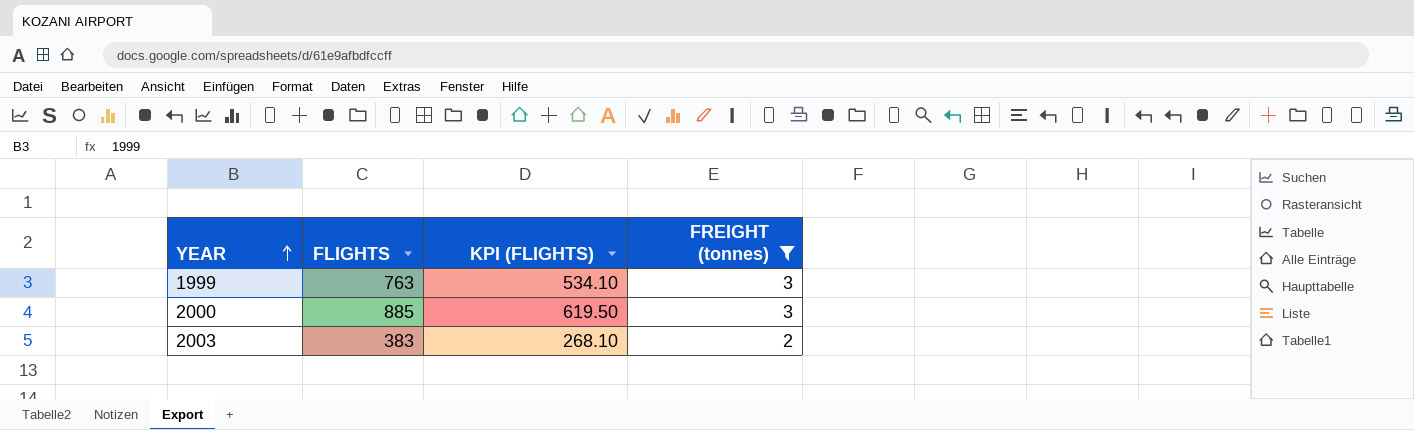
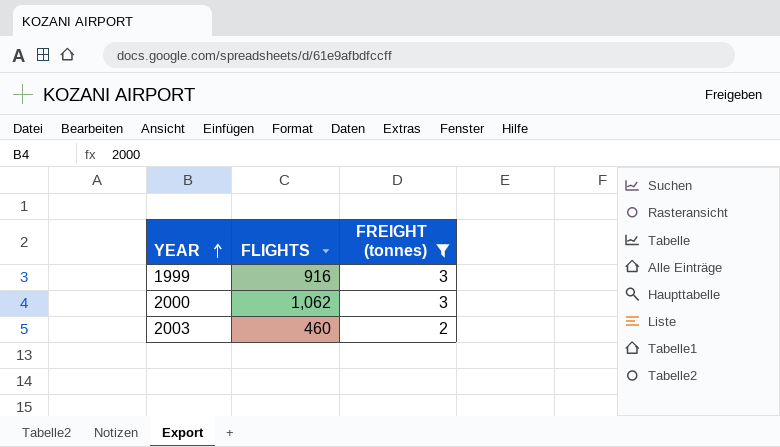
column KPI (FLIGHTS) | formula: [FLIGHTS] * 0.7 -> none
1999 | FLIGHTS: 763 -> 916
2000 | FLIGHTS: 885 -> 1,062
2003 | FLIGHTS: 383 -> 460

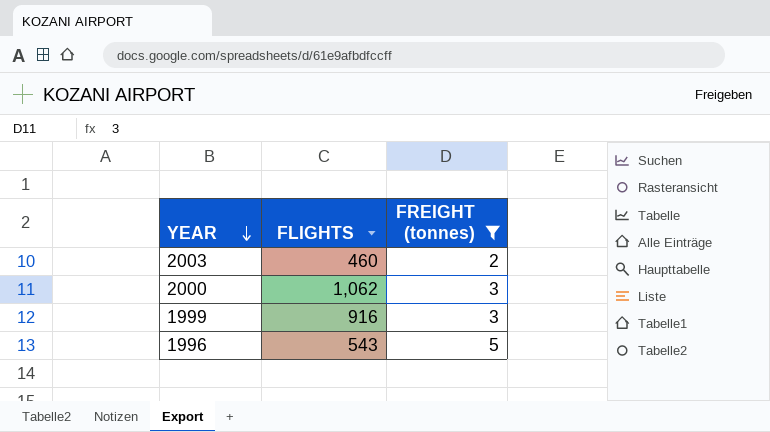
row order: YEAR ascending -> YEAR descending
row 1996: none -> 543 | 5

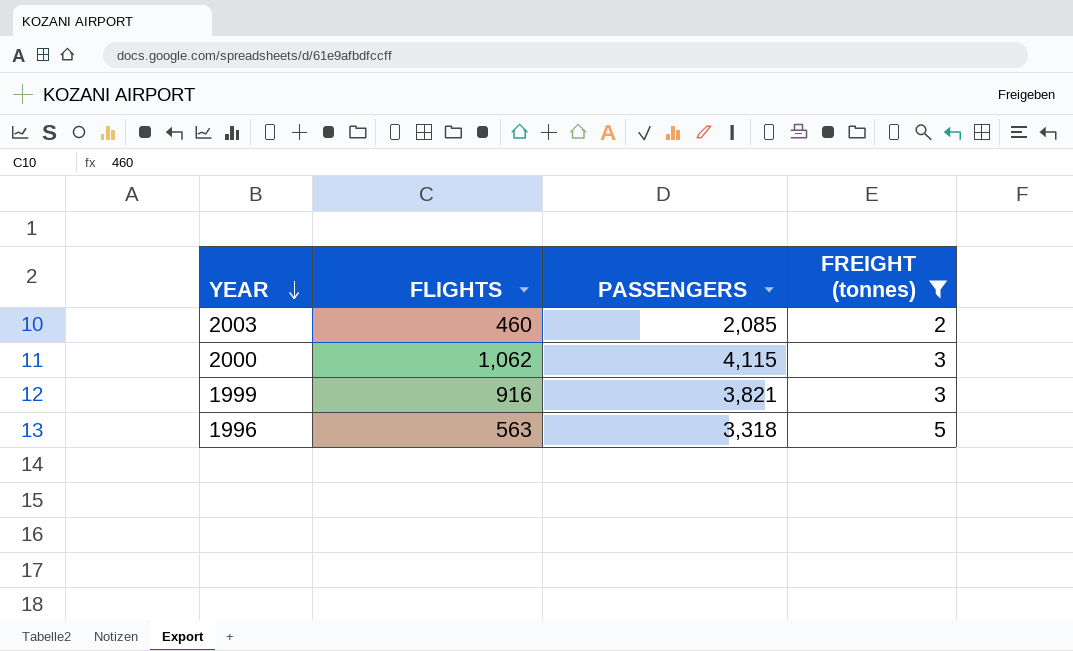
column PASSENGERS | position: none -> 3
1996 | FLIGHTS: 543 -> 563

